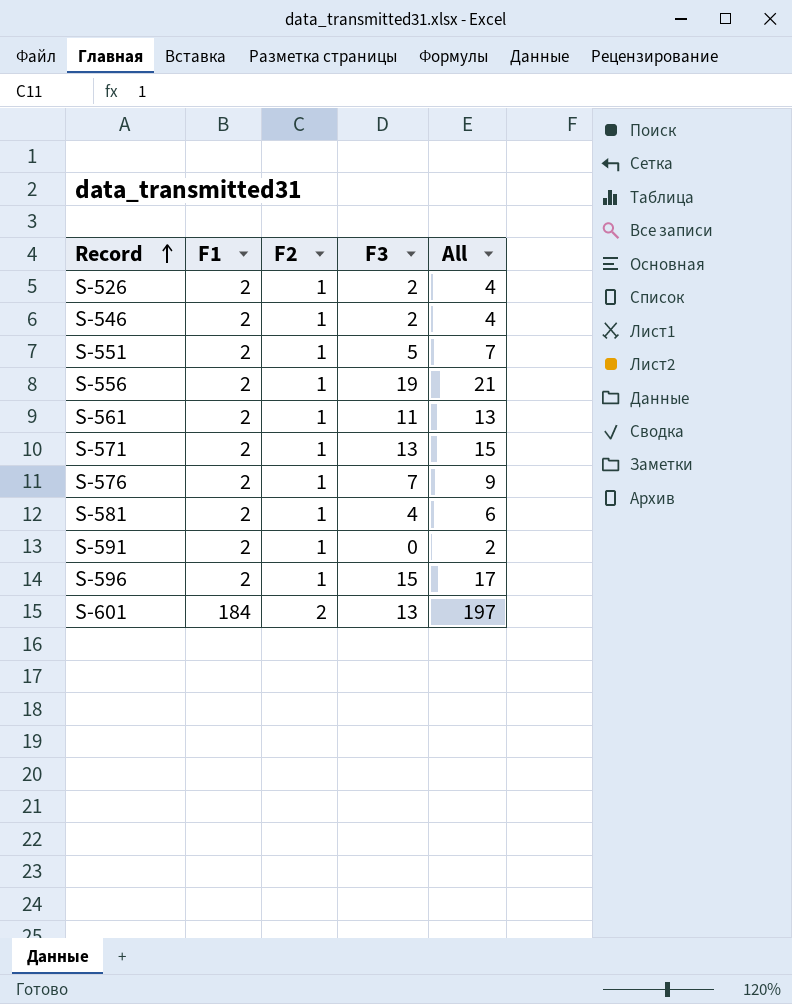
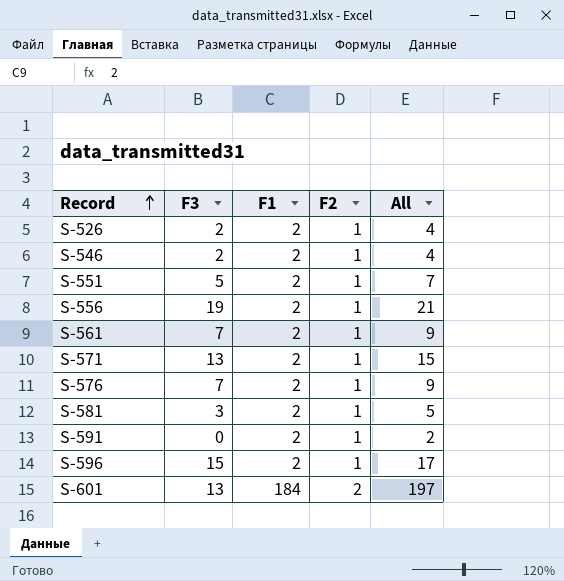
column F3 | position: 4 -> 2
S-561 | F3: 11 -> 7
S-561 | All: 13 -> 9
S-581 | F3: 4 -> 3
S-581 | All: 6 -> 5

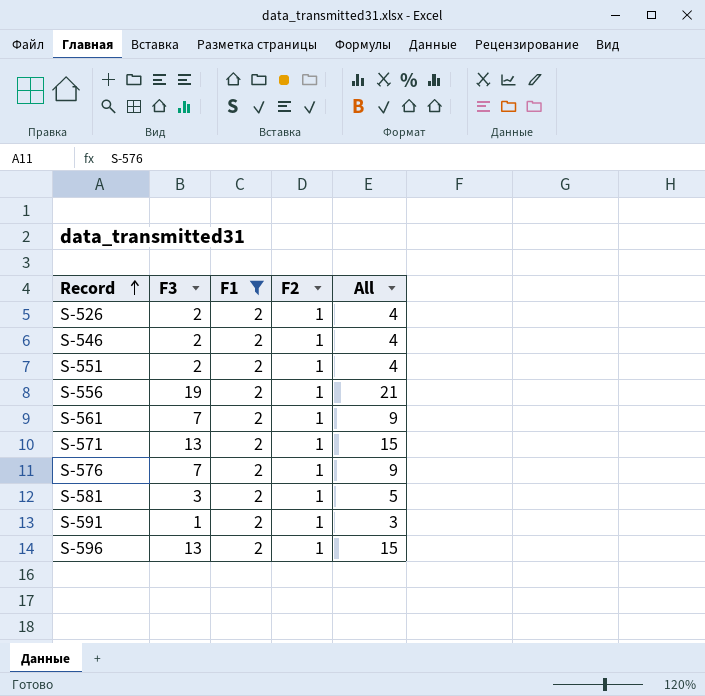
filter: none -> F1 = 2
S-551 | F3: 5 -> 2
S-551 | All: 7 -> 4
S-591 | F3: 0 -> 1
S-591 | All: 2 -> 3
S-596 | F3: 15 -> 13
S-596 | All: 17 -> 15

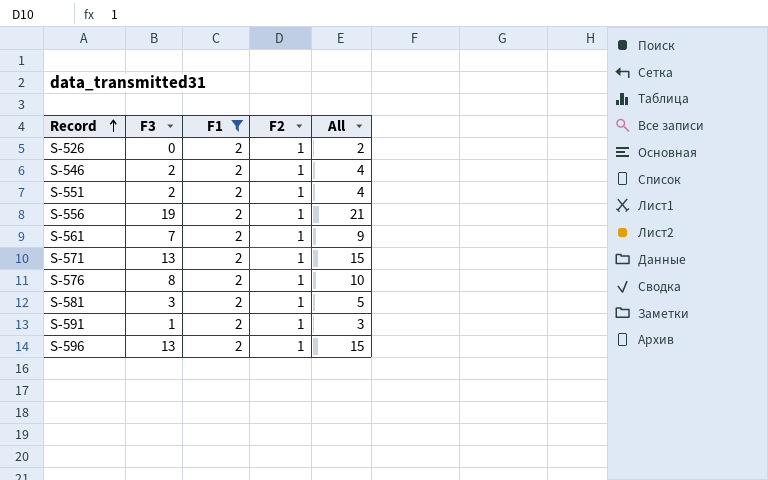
S-526 | F3: 2 -> 0
S-526 | All: 4 -> 2
S-576 | F3: 7 -> 8
S-576 | All: 9 -> 10

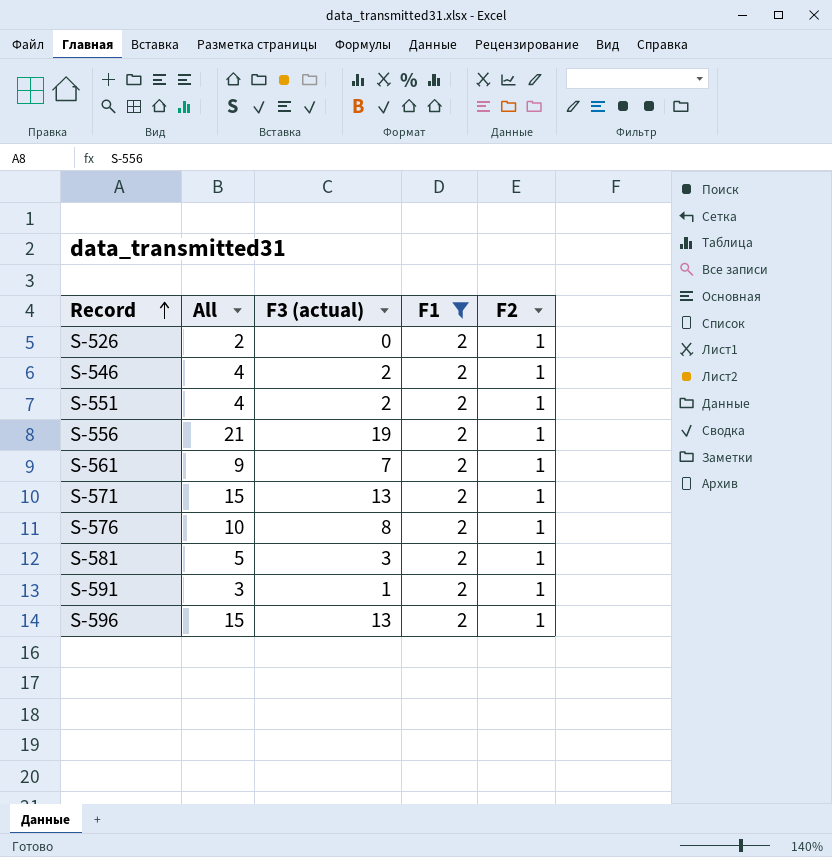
column All | position: 5 -> 2
column name: F3 -> F3 (actual)

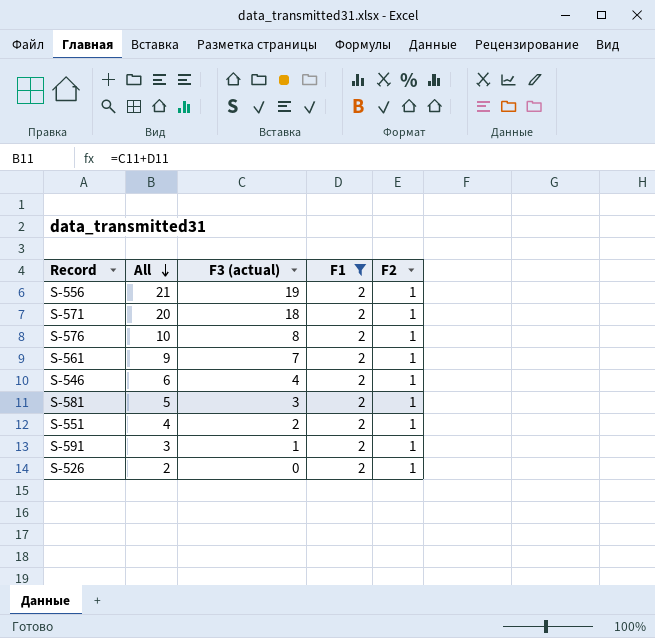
row order: Record ascending -> All descending
row S-596: 15 | 13 | 2 | 1 -> none
S-571 | All: 15 -> 20
S-571 | F3 (actual): 13 -> 18
S-546 | All: 4 -> 6
S-546 | F3 (actual): 2 -> 4

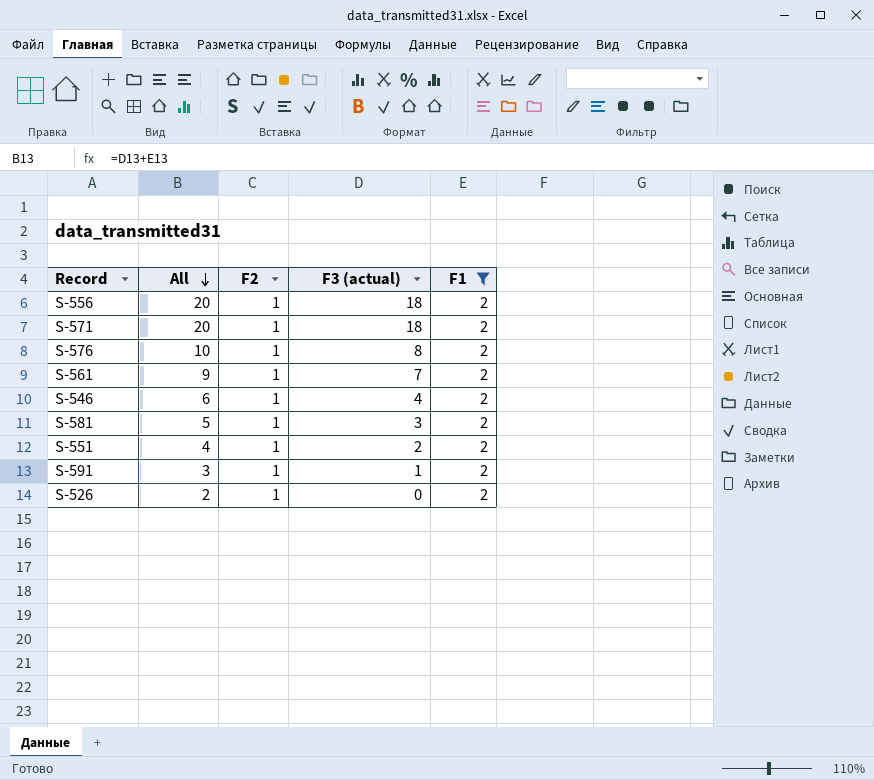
column F2 | position: 5 -> 3
S-556 | All: 21 -> 20
S-556 | F3 (actual): 19 -> 18

